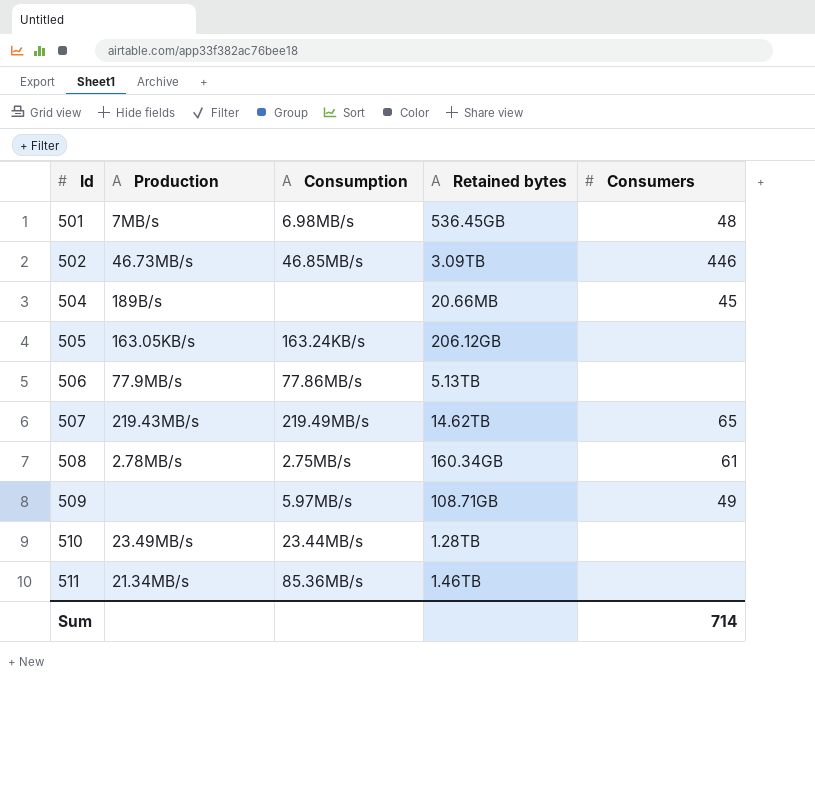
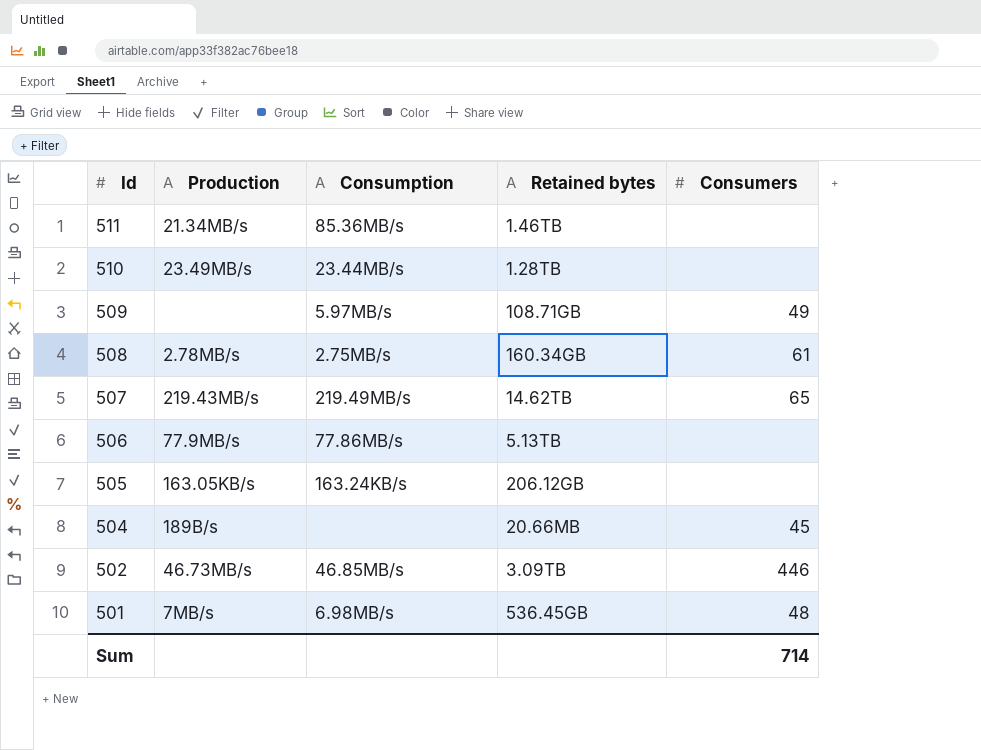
row order: Id ascending -> Id descending

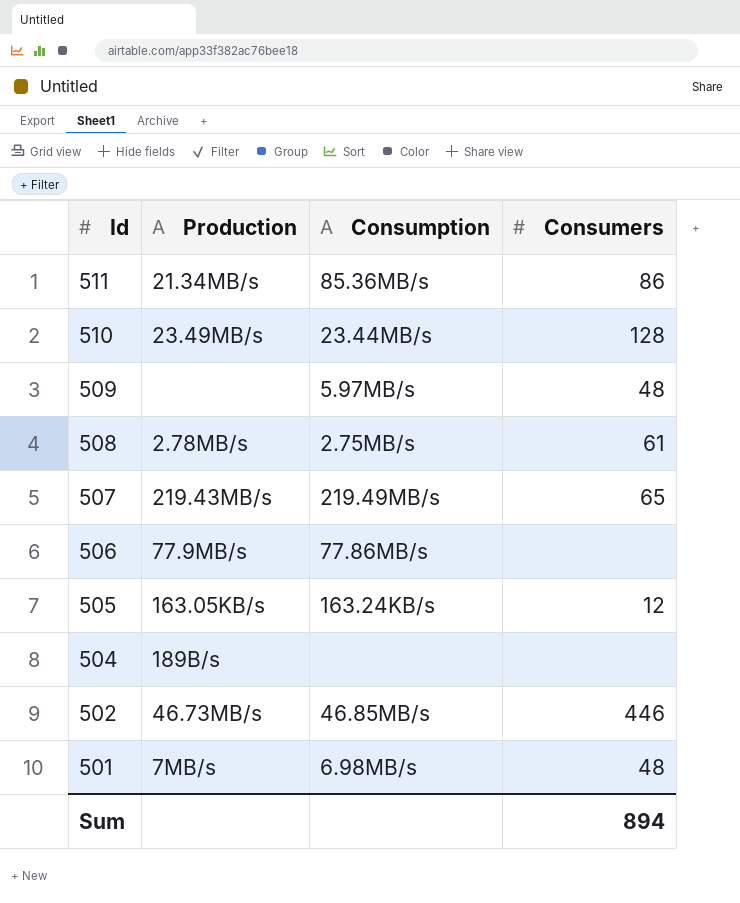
column Retained bytes | position: 4 -> none
511 | Consumers: none -> 86
510 | Consumers: none -> 128
509 | Consumers: 49 -> 48
505 | Consumers: none -> 12
504 | Consumers: 45 -> none
Sum | Consumers: 714 -> 894

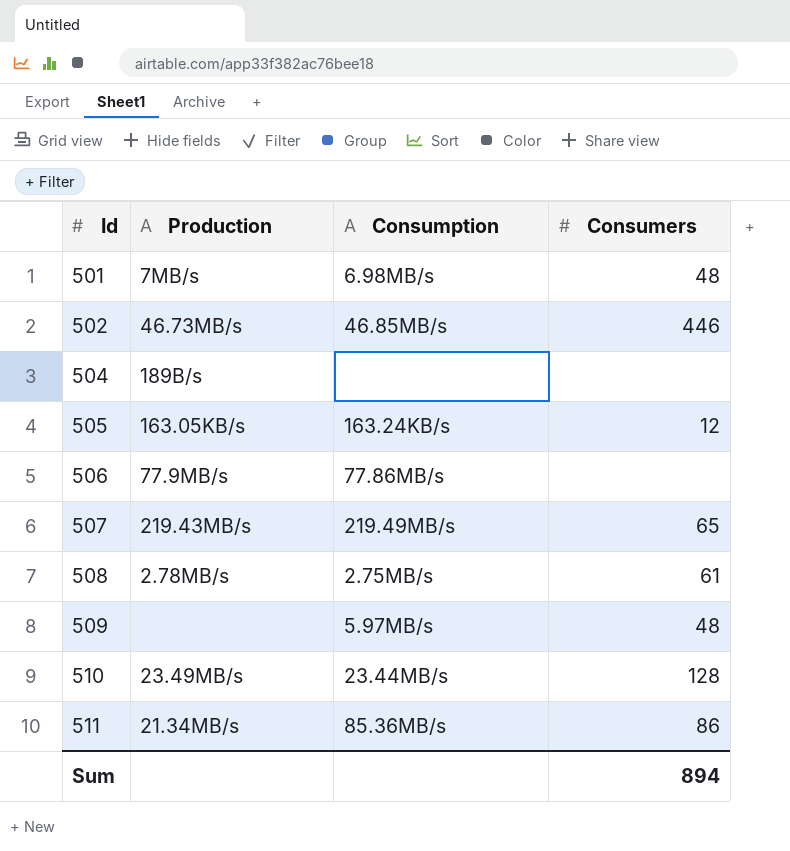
row order: Id descending -> Id ascending

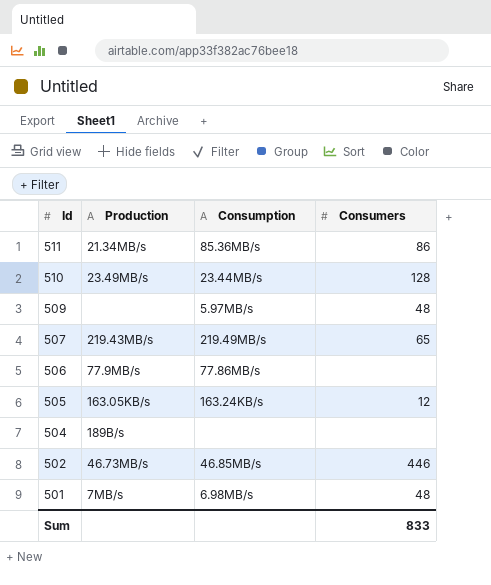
row order: Id ascending -> Id descending
row 508: 2.78MB/s | 2.75MB/s | 61 -> none
Sum | Consumers: 894 -> 833

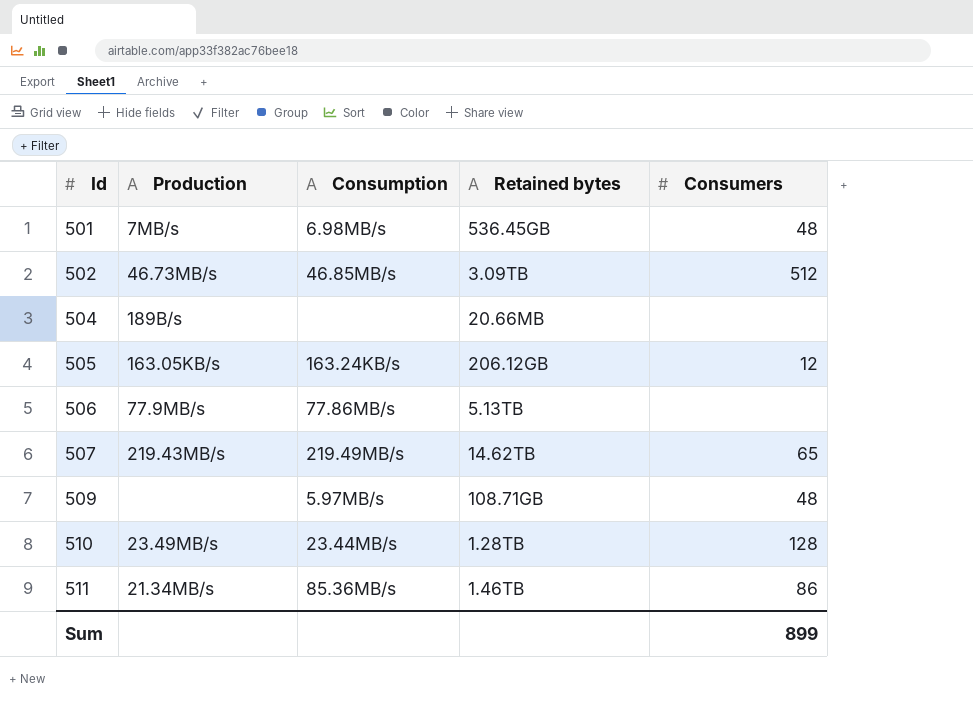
row order: Id descending -> Id ascending
column Retained bytes | position: none -> 4
502 | Consumers: 446 -> 512
Sum | Consumers: 833 -> 899

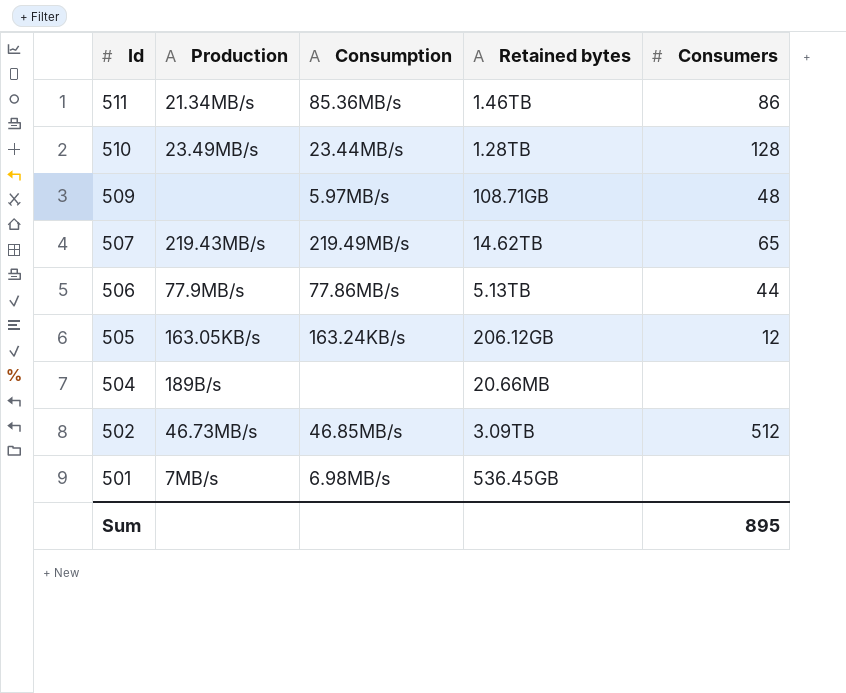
row order: Id ascending -> Id descending
506 | Consumers: none -> 44
501 | Consumers: 48 -> none
Sum | Consumers: 899 -> 895

